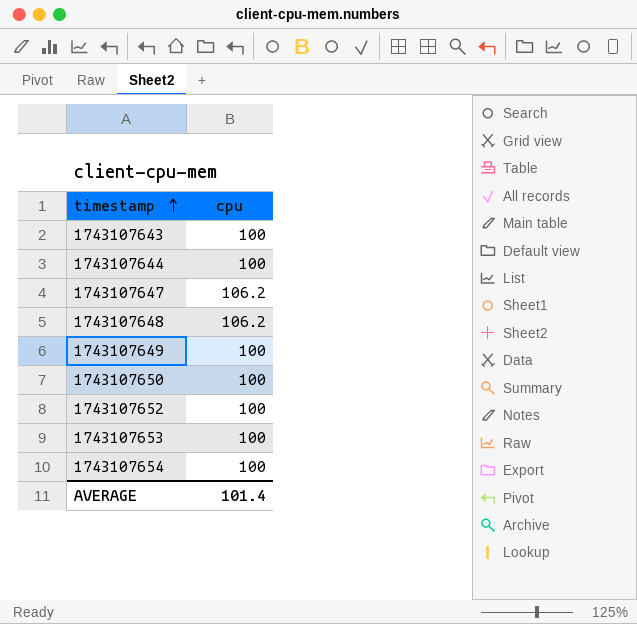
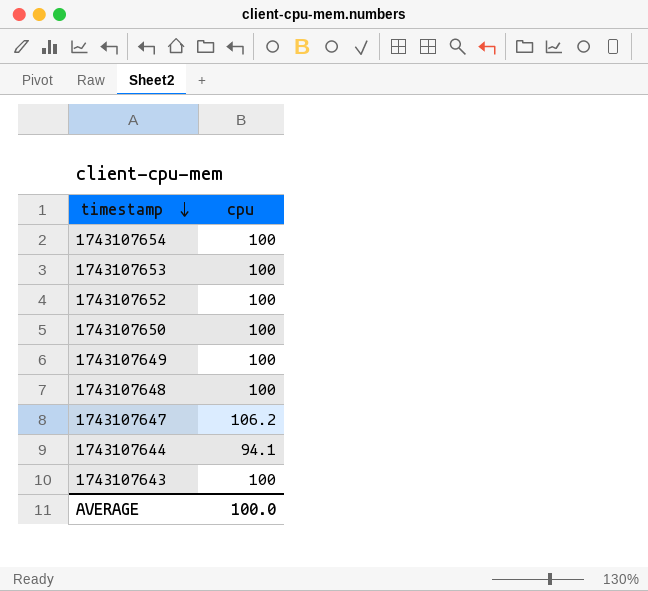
row order: timestamp ascending -> timestamp descending
1743107648 | cpu: 106.2 -> 100
1743107644 | cpu: 100 -> 94.1
AVERAGE | cpu: 101.4 -> 100.0

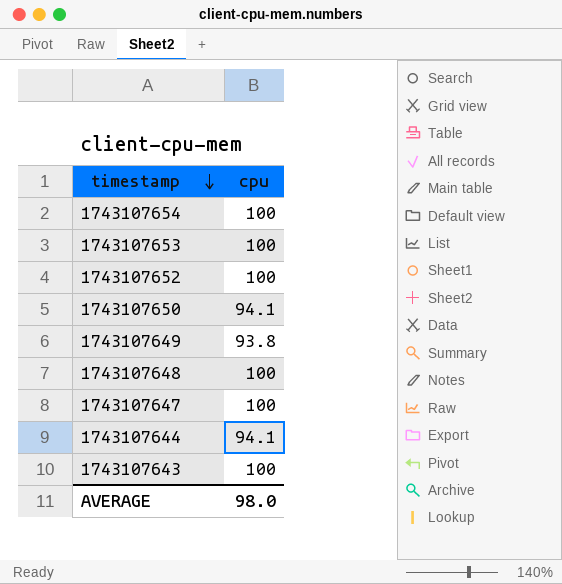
1743107650 | cpu: 100 -> 94.1
1743107649 | cpu: 100 -> 93.8
1743107647 | cpu: 106.2 -> 100
AVERAGE | cpu: 100.0 -> 98.0

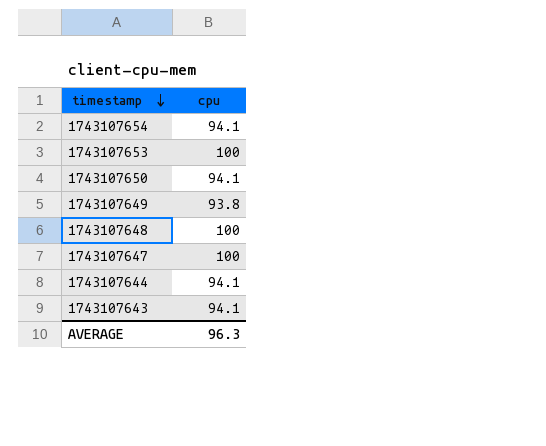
row 1743107652: 100 -> none
1743107654 | cpu: 100 -> 94.1
1743107643 | cpu: 100 -> 94.1
AVERAGE | cpu: 98.0 -> 96.3

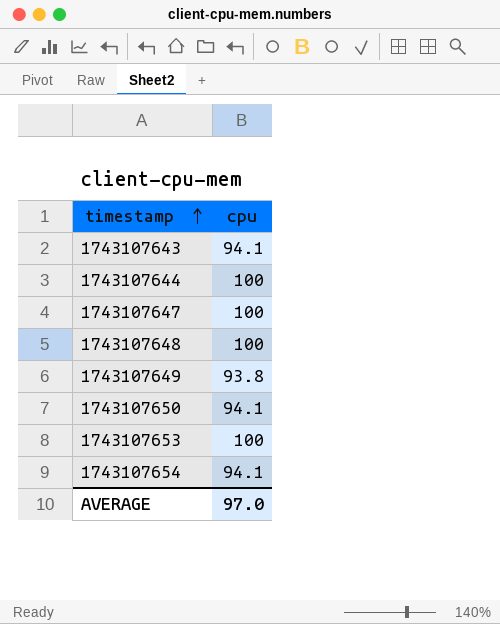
row order: timestamp descending -> timestamp ascending
1743107644 | cpu: 94.1 -> 100
AVERAGE | cpu: 96.3 -> 97.0

